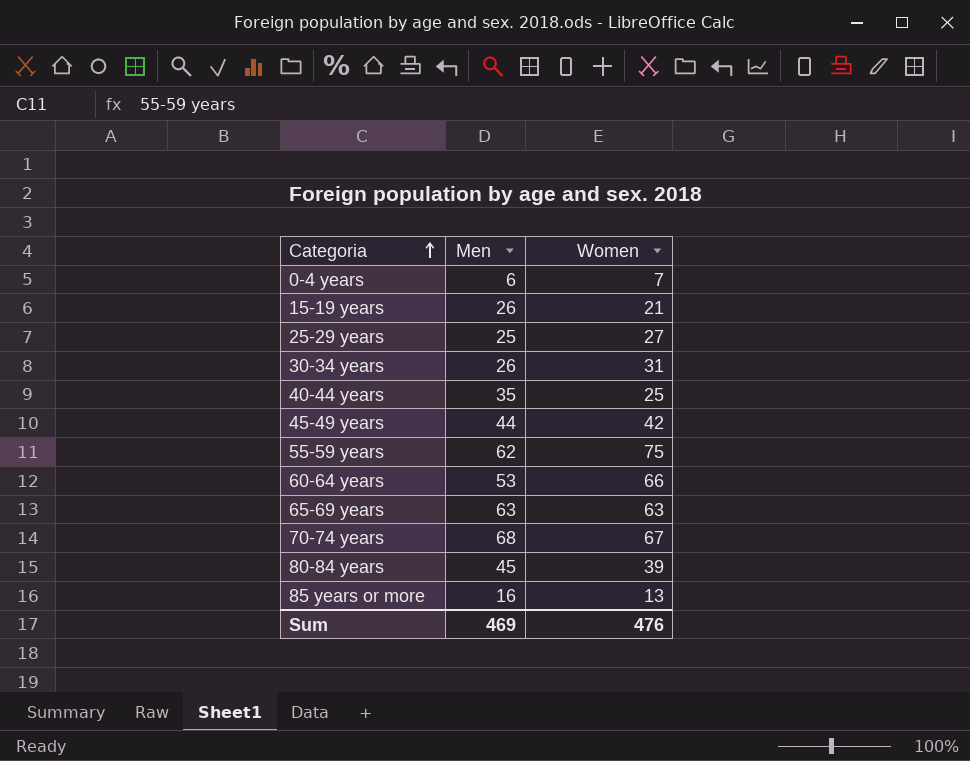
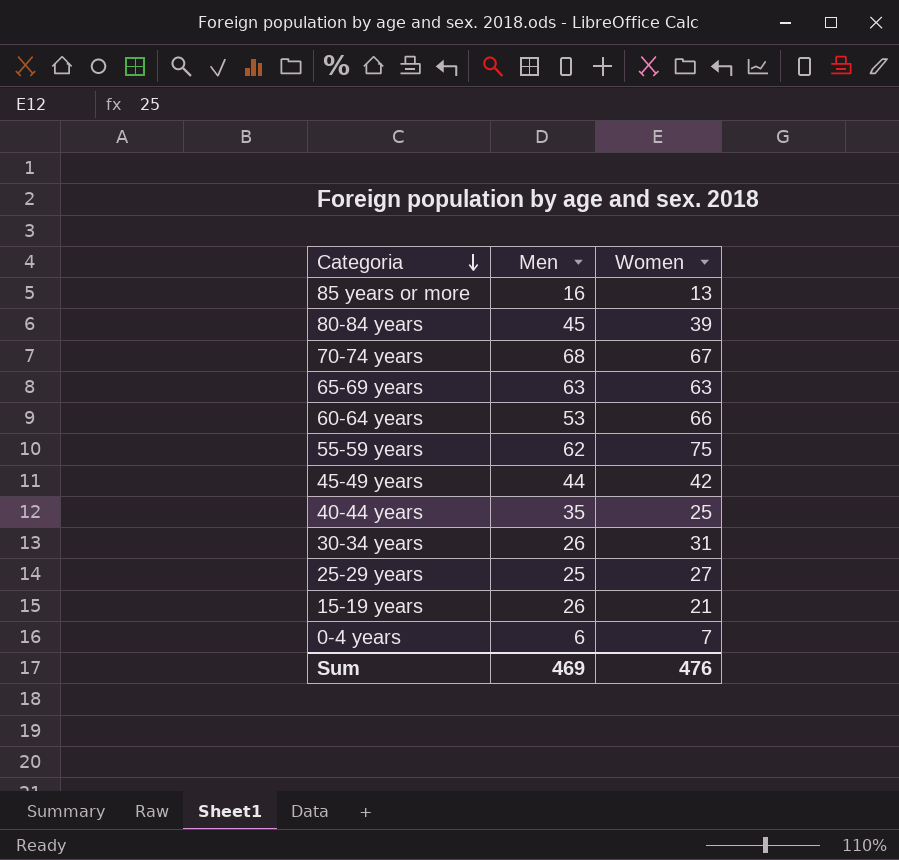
row order: Categoria ascending -> Categoria descending

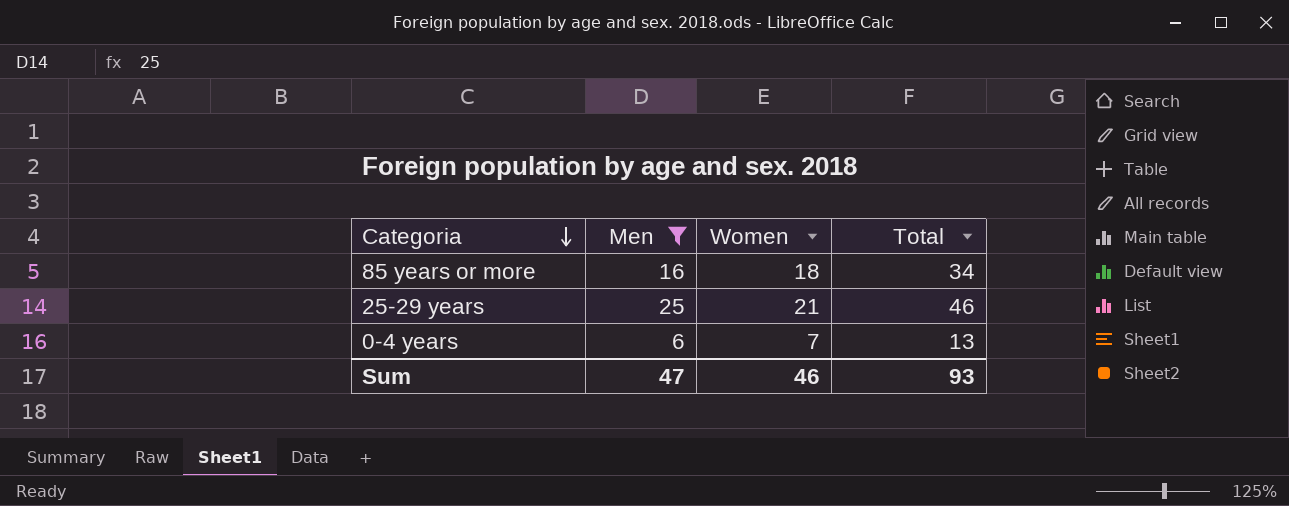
filter: none -> Men <= 25
column Total | formula: none -> [Men] + [Women]
85 years or more | Women: 13 -> 18
25-29 years | Women: 27 -> 21
Sum | Men: 469 -> 47
Sum | Women: 476 -> 46

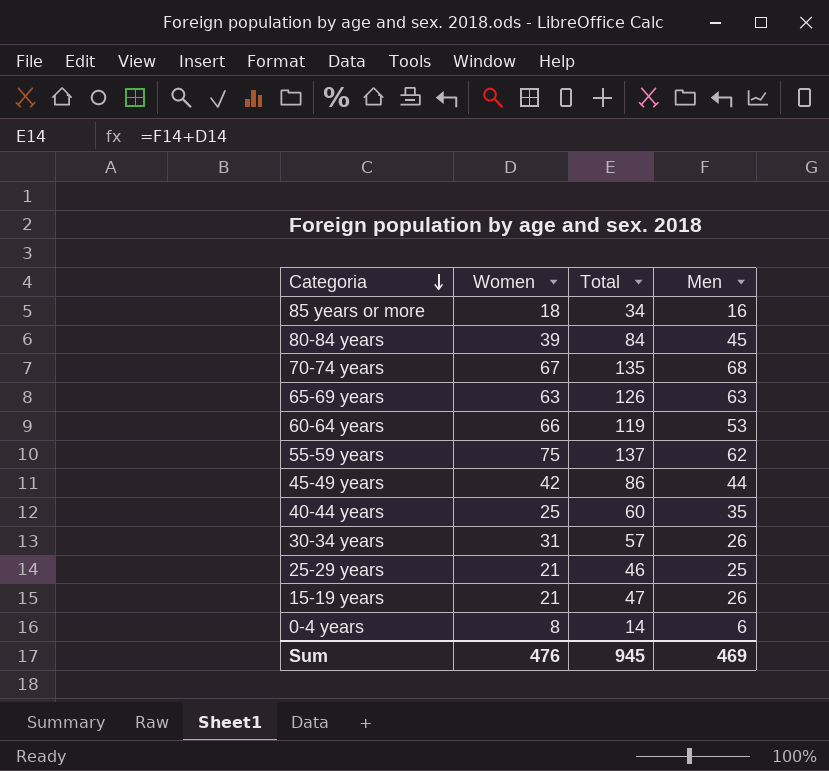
filter: Men <= 25 -> none
column Men | position: 2 -> 4
0-4 years | Women: 7 -> 8
0-4 years | Total: 13 -> 14
Sum | Women: 46 -> 476
Sum | Total: 93 -> 945
Sum | Men: 47 -> 469

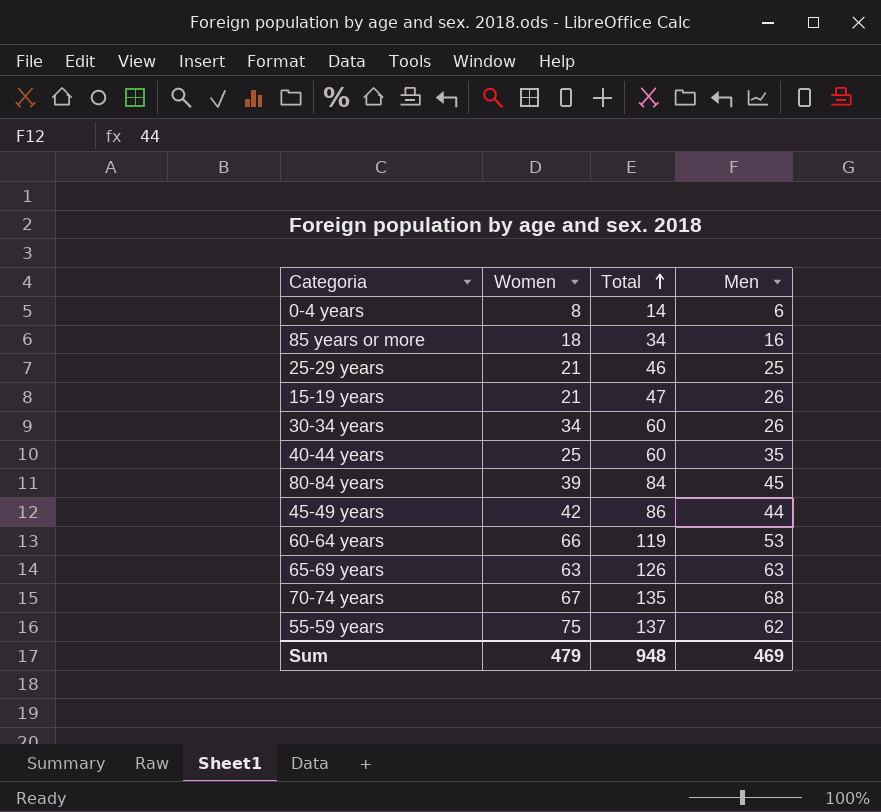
row order: Categoria descending -> Total ascending
30-34 years | Women: 31 -> 34
30-34 years | Total: 57 -> 60
Sum | Women: 476 -> 479
Sum | Total: 945 -> 948

